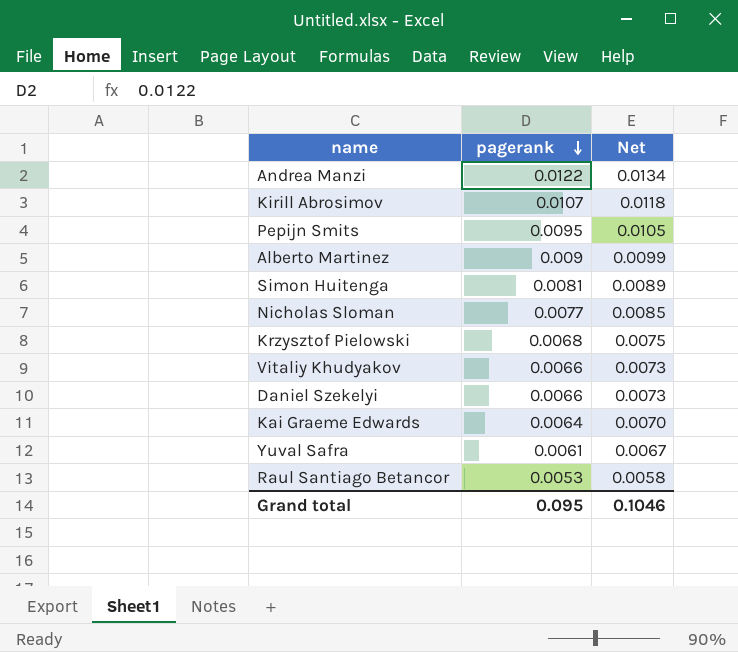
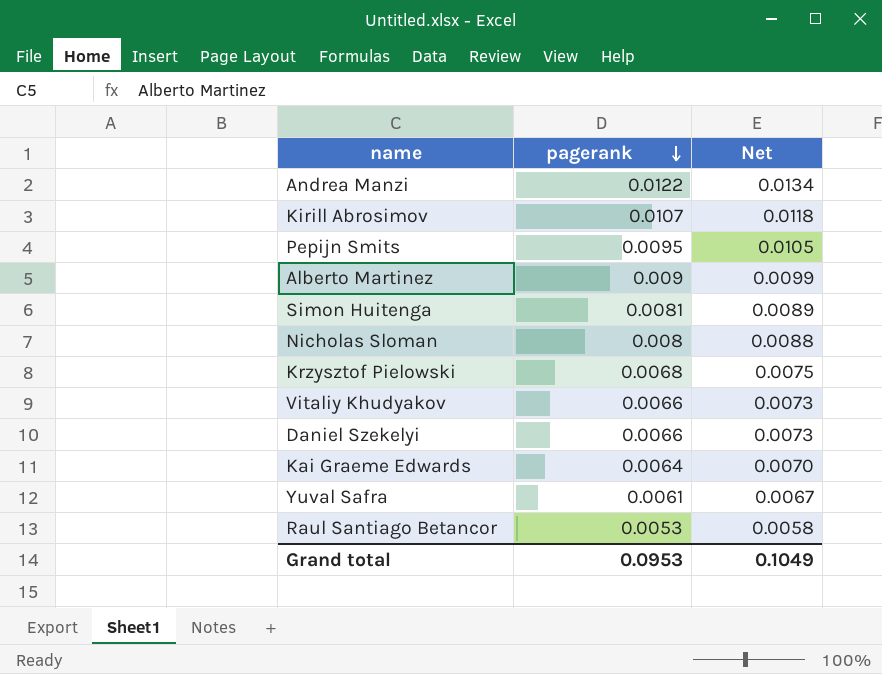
Nicholas Sloman | pagerank: 0.0077 -> 0.008
Nicholas Sloman | Net: 0.0085 -> 0.0088
Grand total | pagerank: 0.095 -> 0.0953
Grand total | Net: 0.1046 -> 0.1049

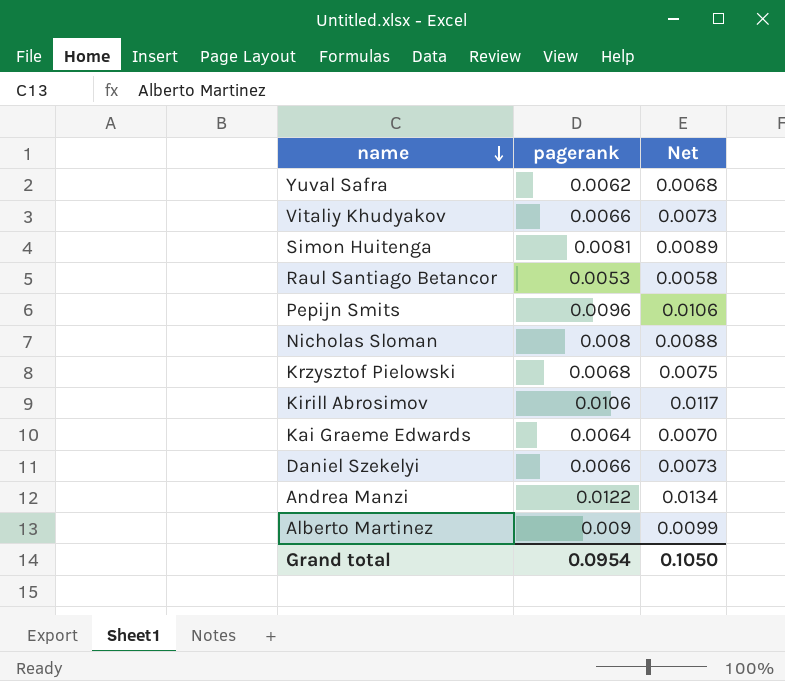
row order: pagerank descending -> name descending
Yuval Safra | pagerank: 0.0061 -> 0.0062
Yuval Safra | Net: 0.0067 -> 0.0068
Pepijn Smits | pagerank: 0.0095 -> 0.0096
Pepijn Smits | Net: 0.0105 -> 0.0106
Kirill Abrosimov | pagerank: 0.0107 -> 0.0106
Kirill Abrosimov | Net: 0.0118 -> 0.0117
Grand total | pagerank: 0.0953 -> 0.0954
Grand total | Net: 0.1049 -> 0.1050

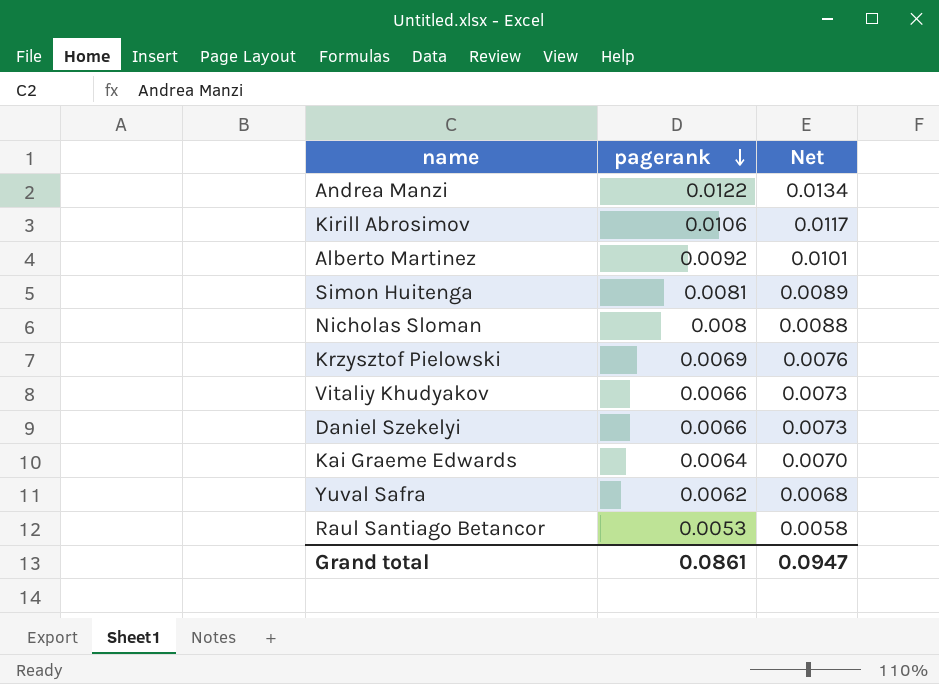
row order: name descending -> pagerank descending
row Pepijn Smits: 0.0096 | 0.0106 -> none
Alberto Martinez | pagerank: 0.009 -> 0.0092
Alberto Martinez | Net: 0.0099 -> 0.0101
Krzysztof Pielowski | pagerank: 0.0068 -> 0.0069
Krzysztof Pielowski | Net: 0.0075 -> 0.0076
Grand total | pagerank: 0.0954 -> 0.0861
Grand total | Net: 0.1050 -> 0.0947

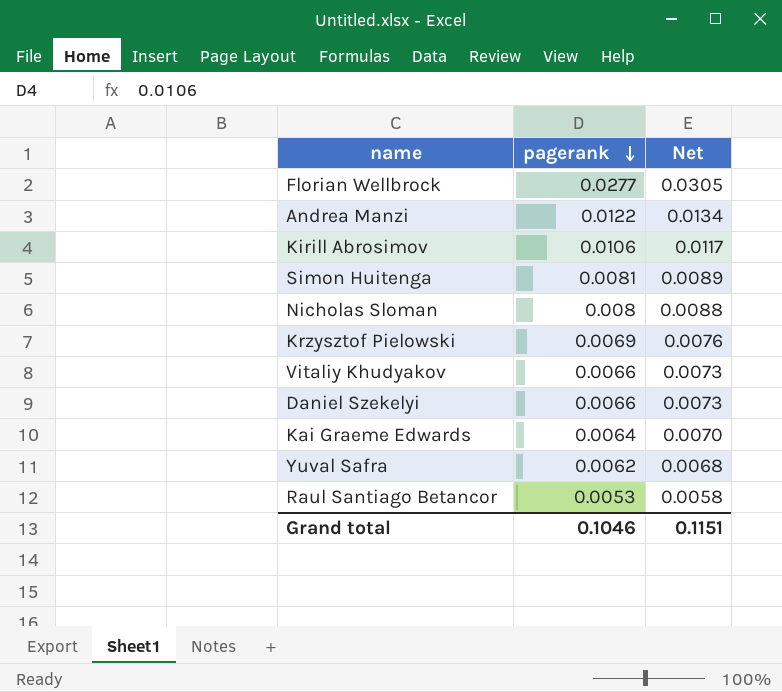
row Alberto Martinez: 0.0092 | 0.0101 -> none
row Florian Wellbrock: none -> 0.0277 | 0.0305
Grand total | pagerank: 0.0861 -> 0.1046
Grand total | Net: 0.0947 -> 0.1151

